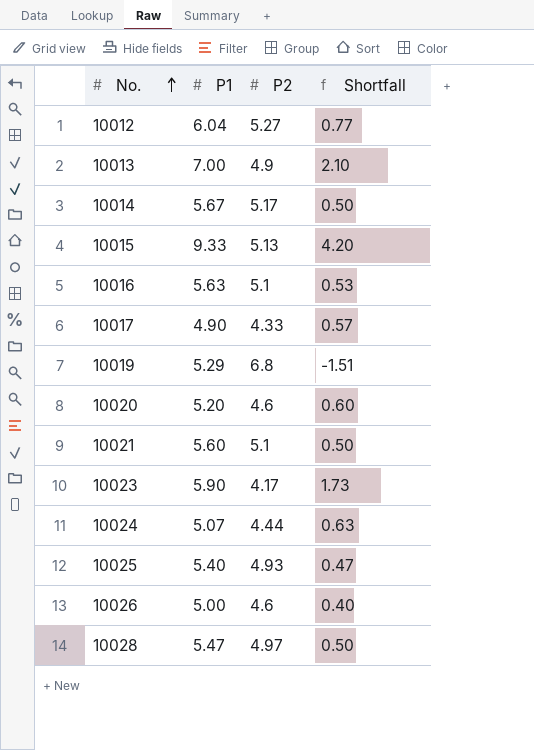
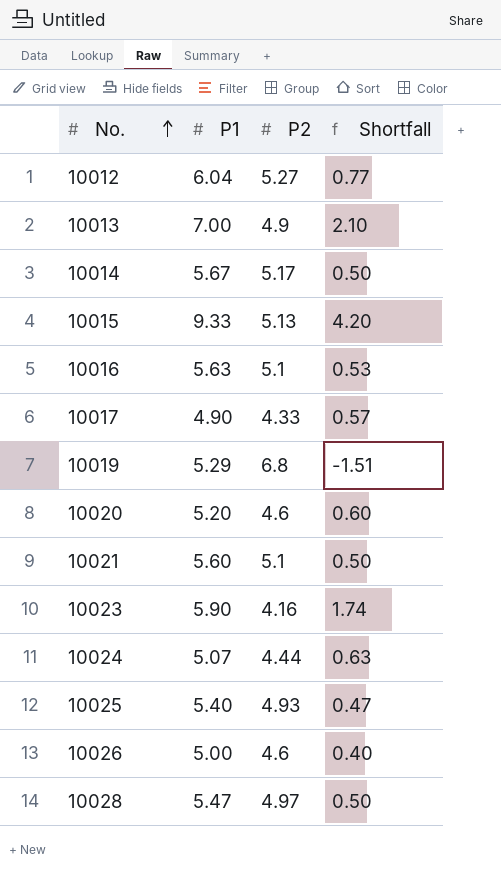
10023 | P2: 4.17 -> 4.16
10023 | Shortfall: 1.73 -> 1.74

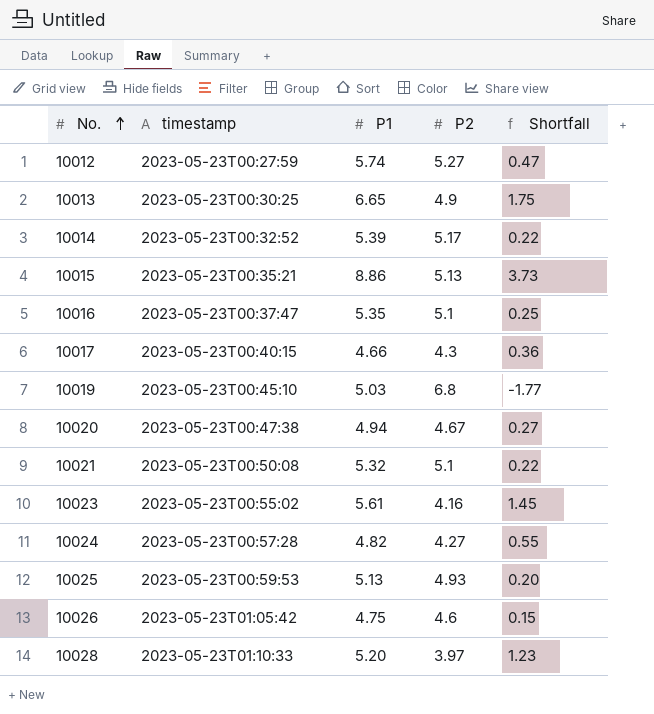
column timestamp | position: none -> 2
10012 | P1: 6.04 -> 5.74
10012 | Shortfall: 0.77 -> 0.47
10013 | P1: 7.00 -> 6.65
10013 | Shortfall: 2.10 -> 1.75
10014 | P1: 5.67 -> 5.39
10014 | Shortfall: 0.50 -> 0.22
10015 | P1: 9.33 -> 8.86
10015 | Shortfall: 4.20 -> 3.73
10016 | P1: 5.63 -> 5.35
10016 | Shortfall: 0.53 -> 0.25
10017 | P1: 4.90 -> 4.66
10017 | P2: 4.33 -> 4.3
10017 | Shortfall: 0.57 -> 0.36
10019 | P1: 5.29 -> 5.03
10019 | Shortfall: -1.51 -> -1.77
10020 | P1: 5.20 -> 4.94
10020 | P2: 4.6 -> 4.67
10020 | Shortfall: 0.60 -> 0.27
10021 | P1: 5.60 -> 5.32
10021 | Shortfall: 0.50 -> 0.22
10023 | P1: 5.90 -> 5.61
10023 | Shortfall: 1.74 -> 1.45
10024 | P1: 5.07 -> 4.82
10024 | P2: 4.44 -> 4.27
10024 | Shortfall: 0.63 -> 0.55
10025 | P1: 5.40 -> 5.13
10025 | Shortfall: 0.47 -> 0.20
10026 | P1: 5.00 -> 4.75
10026 | Shortfall: 0.40 -> 0.15
10028 | P1: 5.47 -> 5.20
10028 | P2: 4.97 -> 3.97
10028 | Shortfall: 0.50 -> 1.23

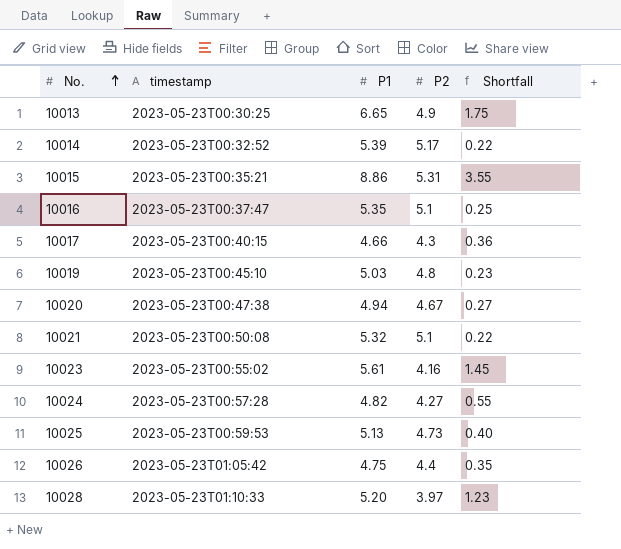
row 10012: 2023-05-23T00:27:59 | 5.74 | 5.27 | 0.47 -> none
10015 | P2: 5.13 -> 5.31
10015 | Shortfall: 3.73 -> 3.55
10019 | P2: 6.8 -> 4.8
10019 | Shortfall: -1.77 -> 0.23
10025 | P2: 4.93 -> 4.73
10025 | Shortfall: 0.20 -> 0.40
10026 | P2: 4.6 -> 4.4
10026 | Shortfall: 0.15 -> 0.35

